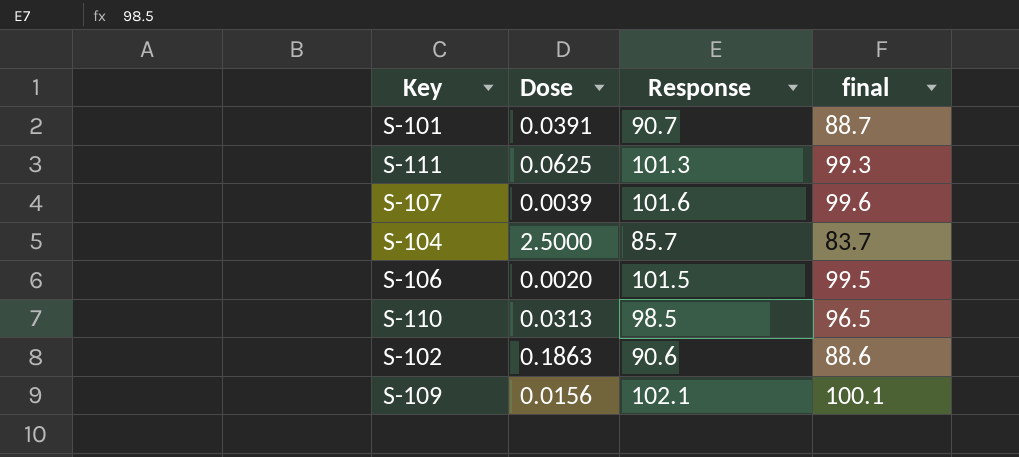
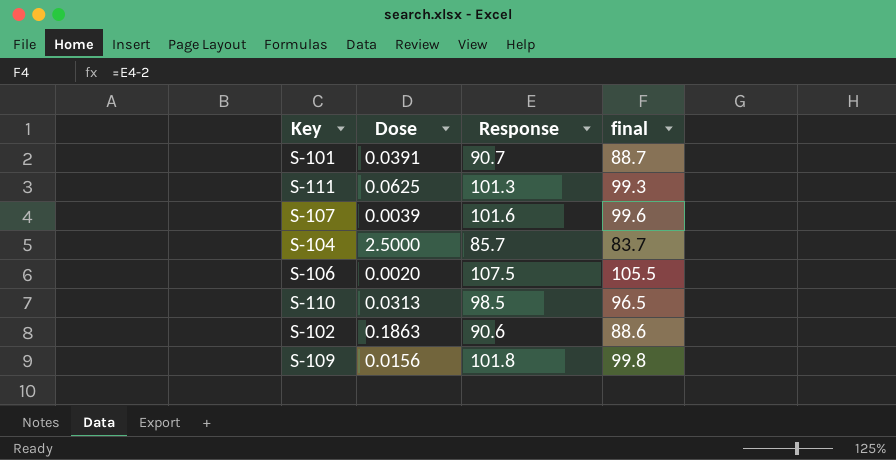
S-106 | Response: 101.5 -> 107.5
S-106 | final: 99.5 -> 105.5
S-109 | Response: 102.1 -> 101.8
S-109 | final: 100.1 -> 99.8

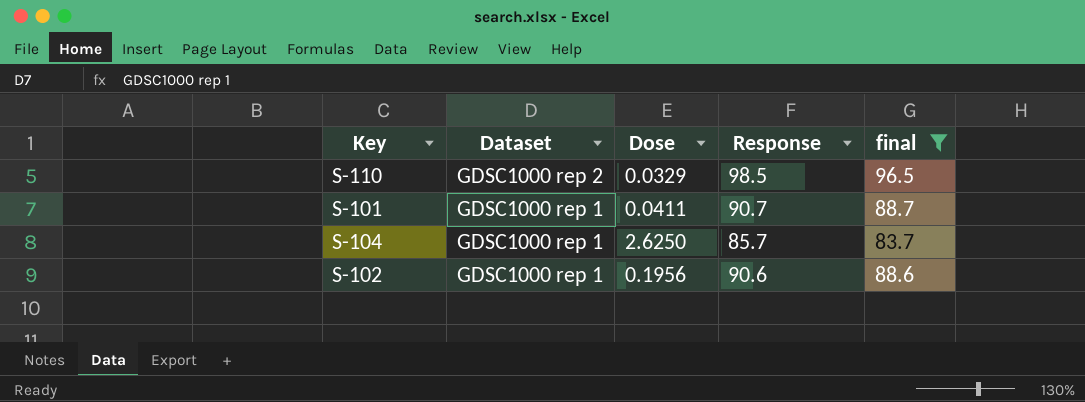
filter: none -> final <= 96.5
row order: none -> Dataset descending
column Dataset | position: none -> 2
S-110 | Dose: 0.0313 -> 0.0329
S-101 | Dose: 0.0391 -> 0.0411
S-104 | Dose: 2.5000 -> 2.6250
S-102 | Dose: 0.1863 -> 0.1956

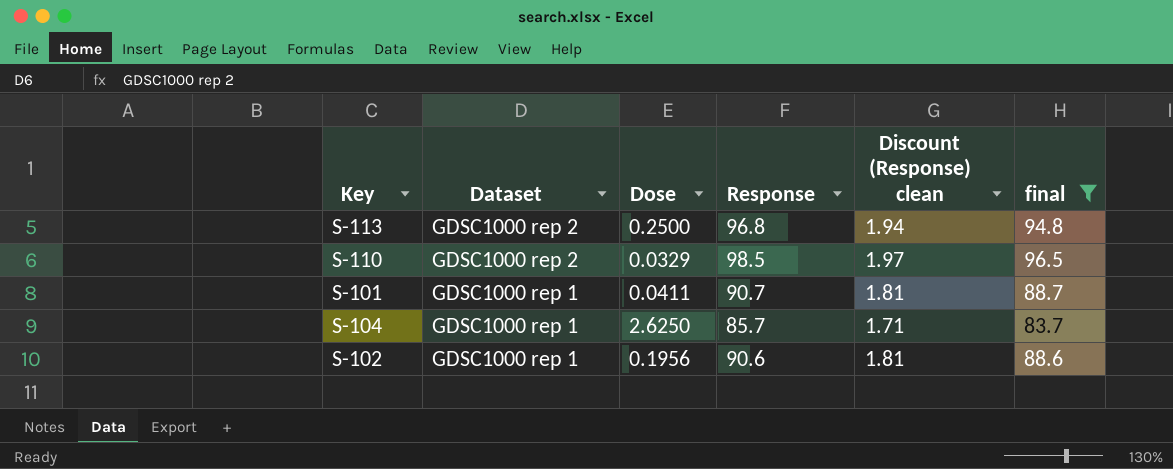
column Discount (Response) clean | formula: none -> [Response] * 0.02
row S-113: none -> GDSC1000 rep 2 | 0.2500 | 96.8 | 1.94 | 94.8

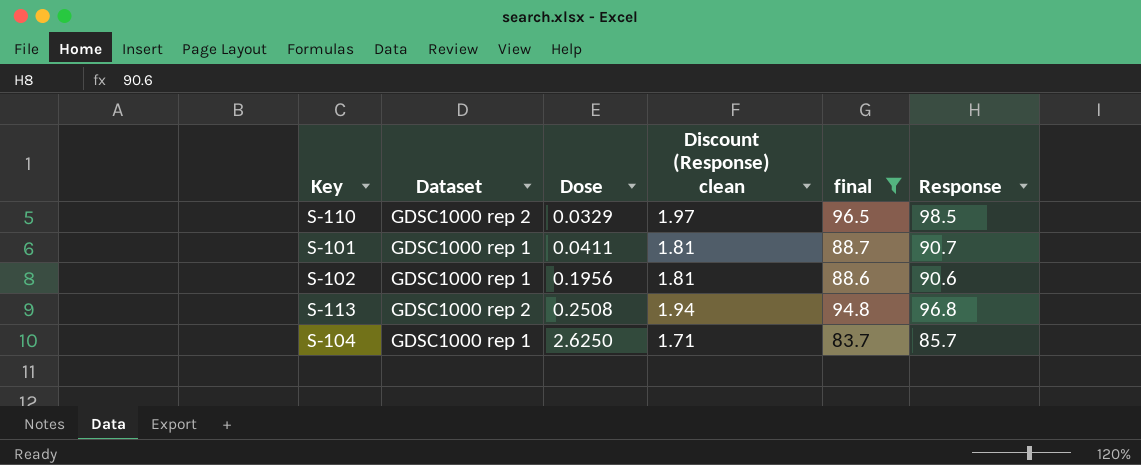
row order: Dataset descending -> Dose ascending
column Response | position: 4 -> 6
S-113 | Dose: 0.2500 -> 0.2508

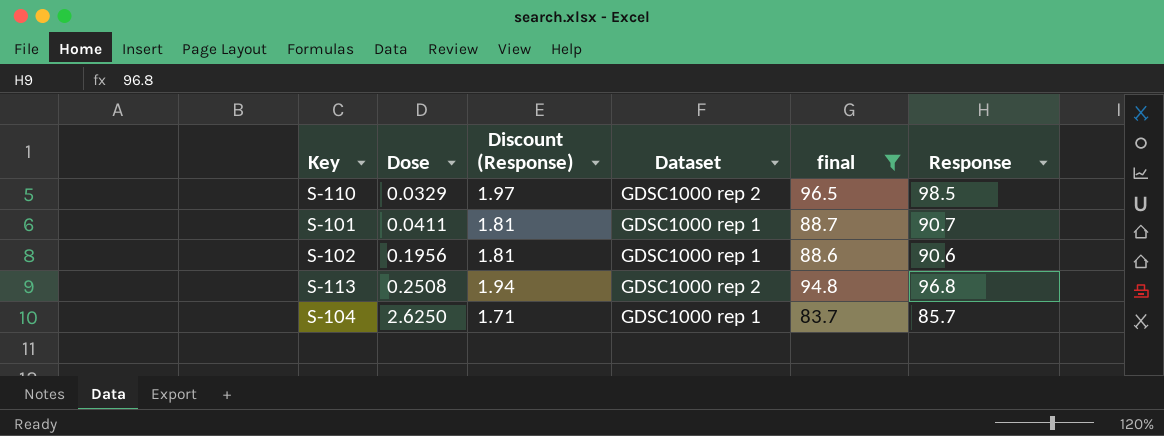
column name: Discount (Response) clean -> Discount (Response)
column Dataset | position: 2 -> 4

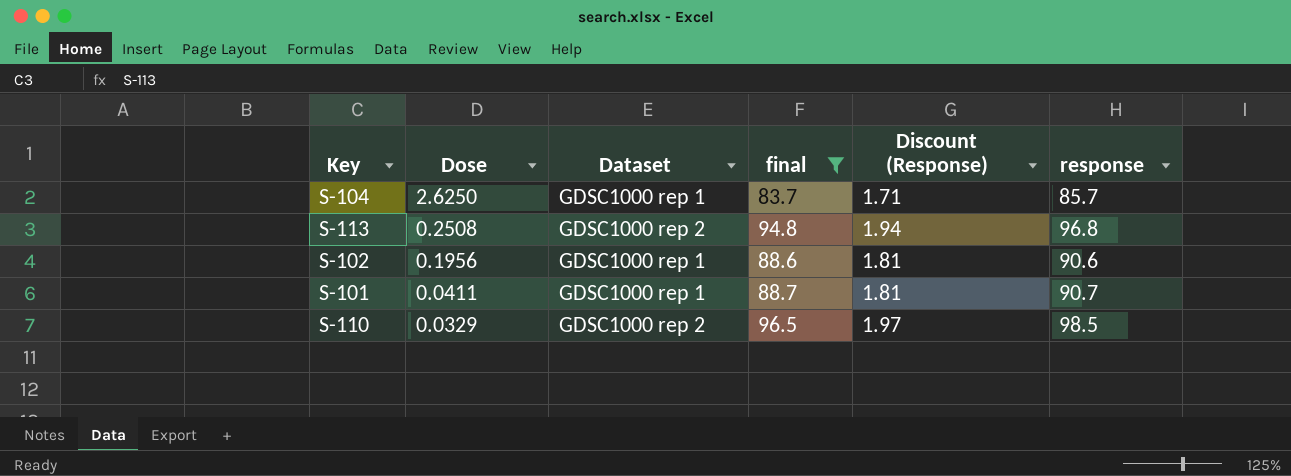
row order: Dose ascending -> Dose descending
column Discount (Response) | position: 3 -> 5
column name: Response -> response

